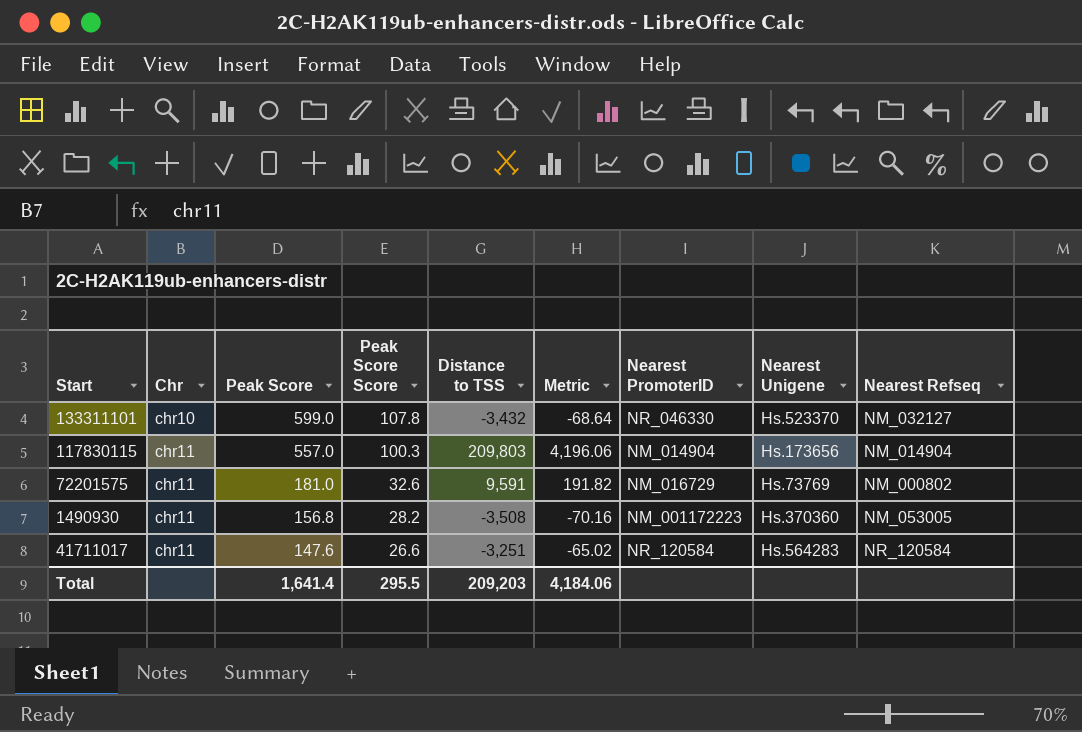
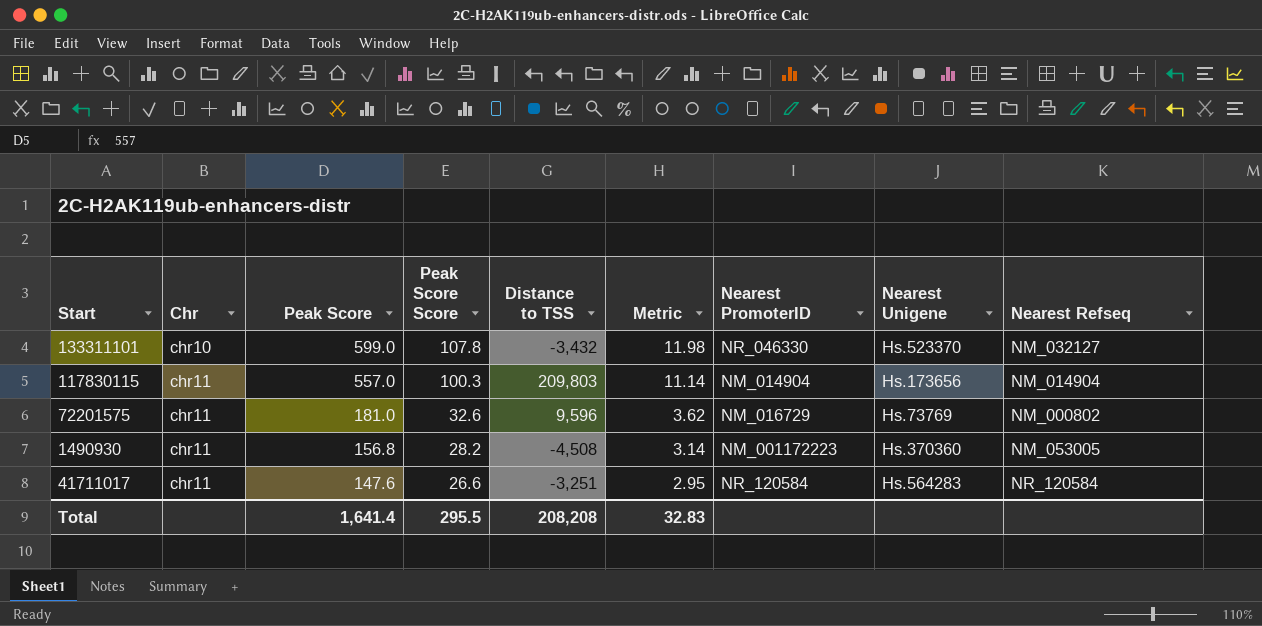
column Metric | formula: [Distance to TSS] * 0.02 -> [Peak Score] * 0.02
72201575 | Distance to TSS: 9,591 -> 9,596
1490930 | Distance to TSS: -3,508 -> -4,508
Total | Distance to TSS: 209,203 -> 208,208
Total | Metric: 4,184.06 -> 32.83

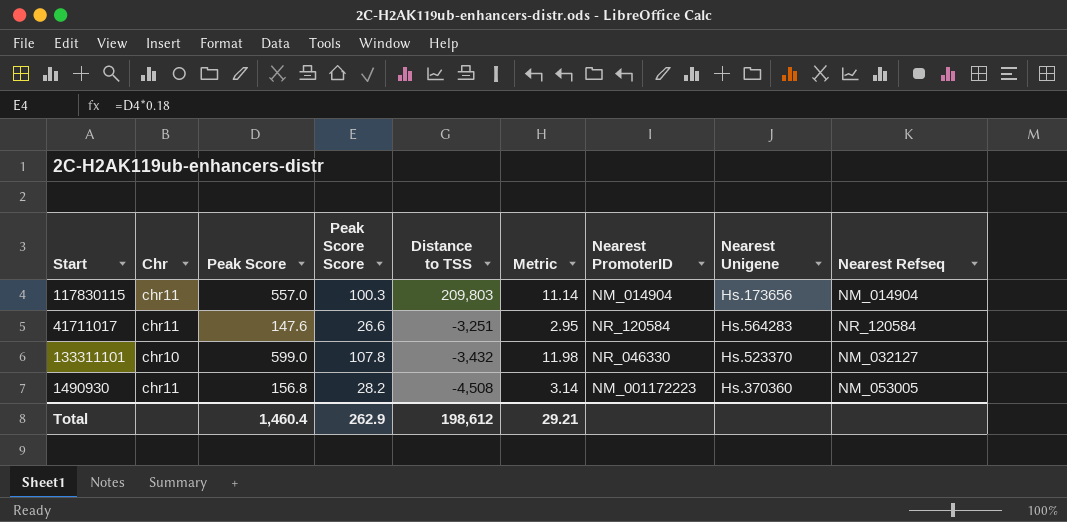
row order: Chr ascending -> Distance to TSS descending
row 72201575: chr11 | 181.0 | 32.6 | 9,596 | 3.62 | NM_016729 | Hs.73769 | NM_000802 -> none
Total | Peak Score: 1,641.4 -> 1,460.4
Total | Peak Score Score: 295.5 -> 262.9
Total | Distance to TSS: 208,208 -> 198,612
Total | Metric: 32.83 -> 29.21

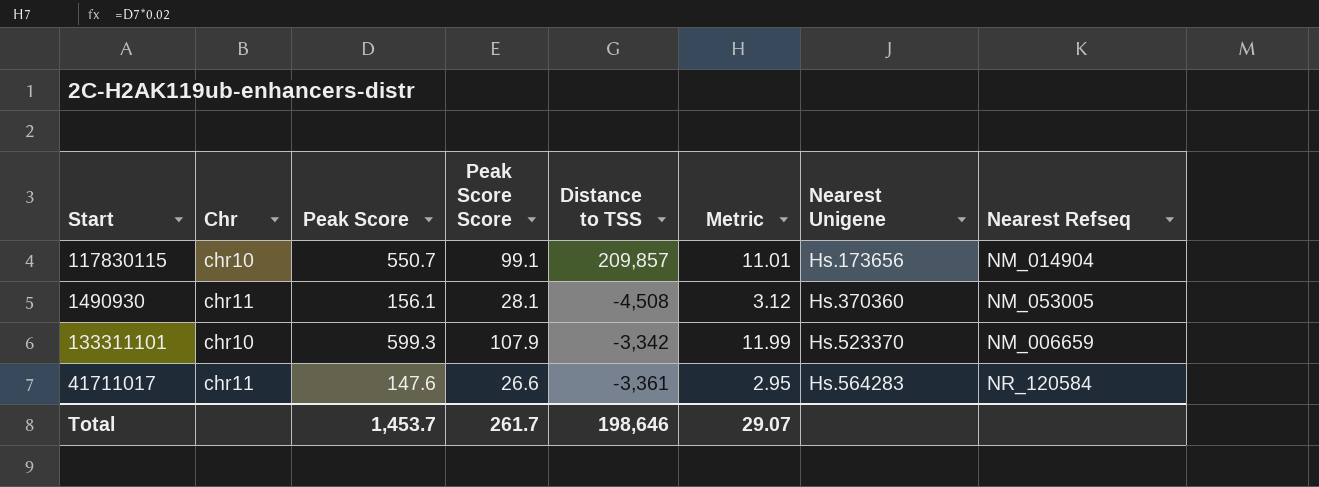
row order: Distance to TSS descending -> Nearest Unigene ascending
column Nearest PromoterID | position: 7 -> none
117830115 | Chr: chr11 -> chr10
117830115 | Peak Score: 557.0 -> 550.7
117830115 | Peak Score Score: 100.3 -> 99.1
117830115 | Distance to TSS: 209,803 -> 209,857
117830115 | Metric: 11.14 -> 11.01
1490930 | Peak Score: 156.8 -> 156.1
1490930 | Peak Score Score: 28.2 -> 28.1
1490930 | Metric: 3.14 -> 3.12
133311101 | Peak Score: 599.0 -> 599.3
133311101 | Peak Score Score: 107.8 -> 107.9
133311101 | Distance to TSS: -3,432 -> -3,342
133311101 | Metric: 11.98 -> 11.99
133311101 | Nearest Refseq: NM_032127 -> NM_006659
41711017 | Distance to TSS: -3,251 -> -3,361
Total | Peak Score: 1,460.4 -> 1,453.7
Total | Peak Score Score: 262.9 -> 261.7
Total | Distance to TSS: 198,612 -> 198,646
Total | Metric: 29.21 -> 29.07

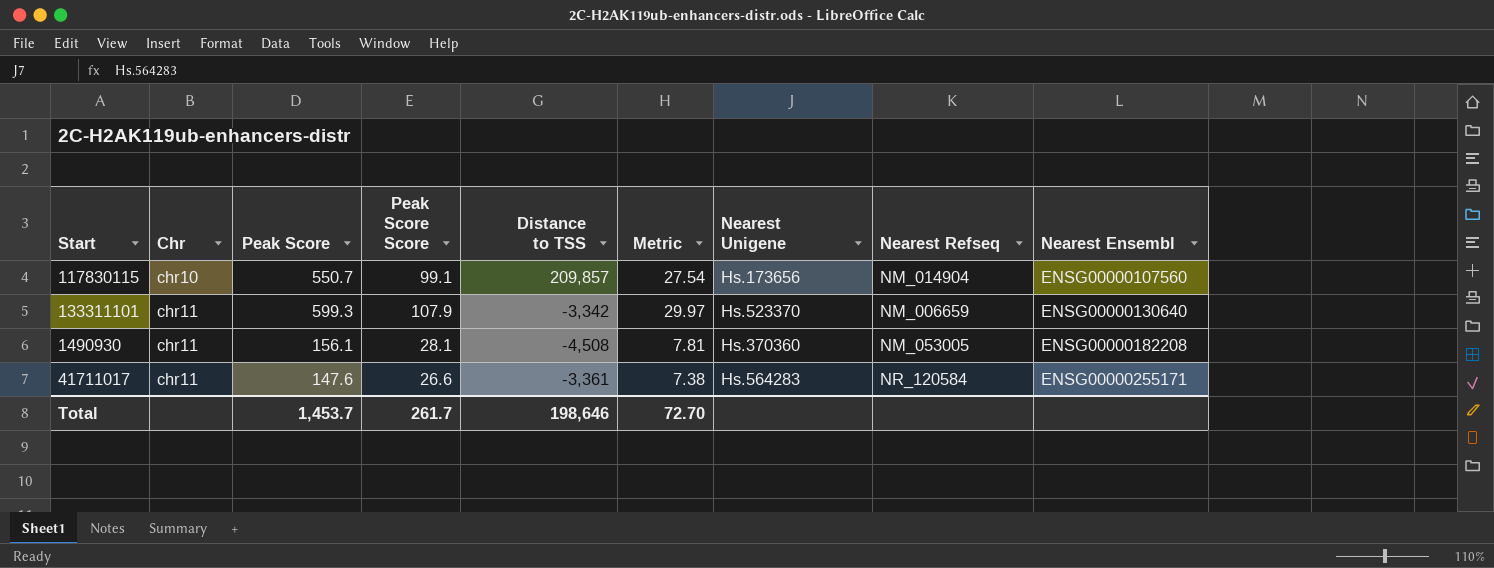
row order: Nearest Unigene ascending -> Chr ascending
column Metric | formula: [Peak Score] * 0.02 -> [Peak Score] * 0.05
column Nearest Ensembl | position: none -> 9
133311101 | Chr: chr10 -> chr11
Total | Metric: 29.07 -> 72.70

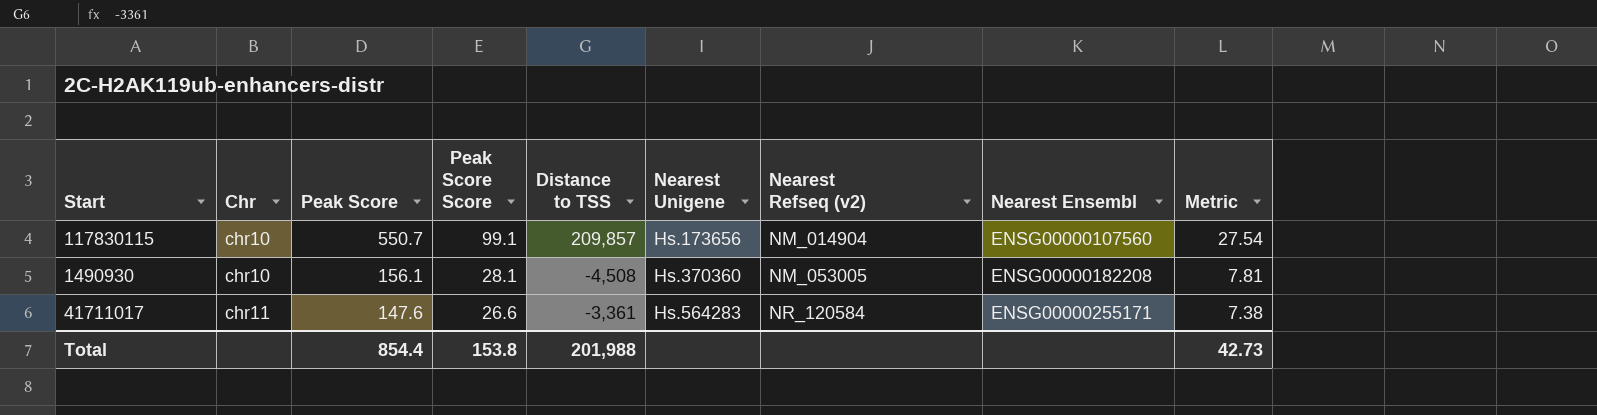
column name: Nearest Refseq -> Nearest Refseq (v2)
column Metric | position: 6 -> 9
row 133311101: chr11 | 599.3 | 107.9 | -3,342 | 29.97 | Hs.523370 | NM_006659 | ENSG00000130640 -> none
1490930 | Chr: chr11 -> chr10
Total | Peak Score: 1,453.7 -> 854.4
Total | Peak Score Score: 261.7 -> 153.8
Total | Distance to TSS: 198,646 -> 201,988
Total | Metric: 72.70 -> 42.73

